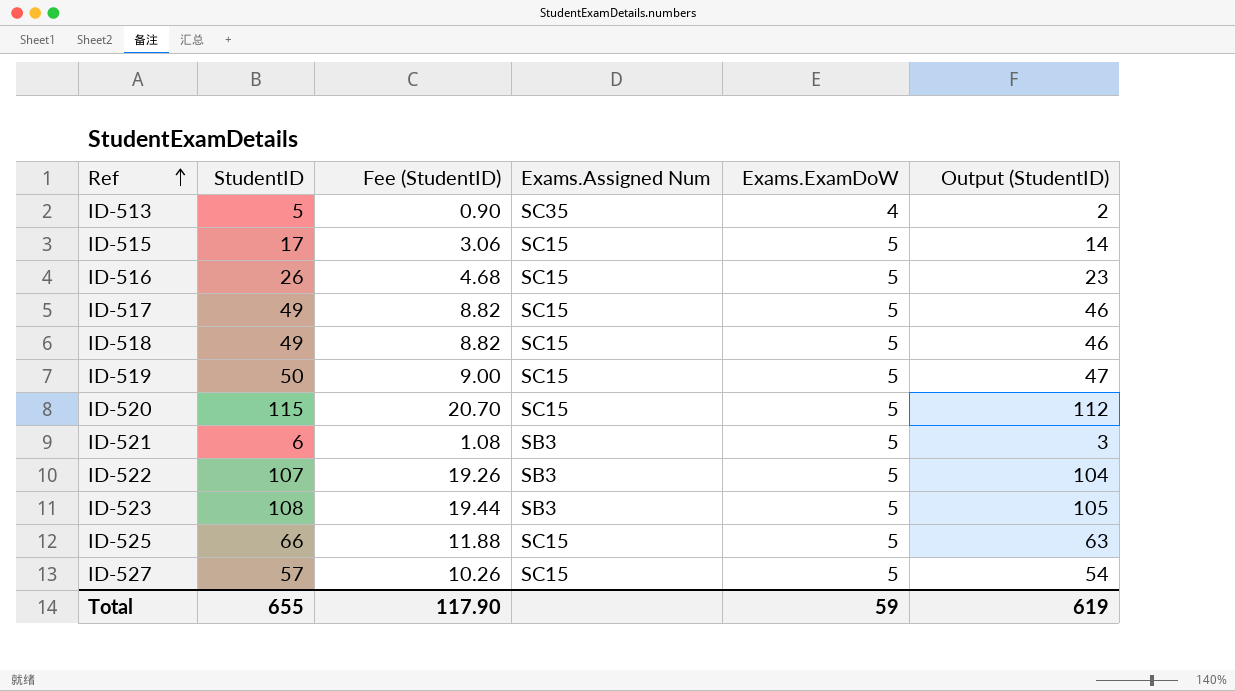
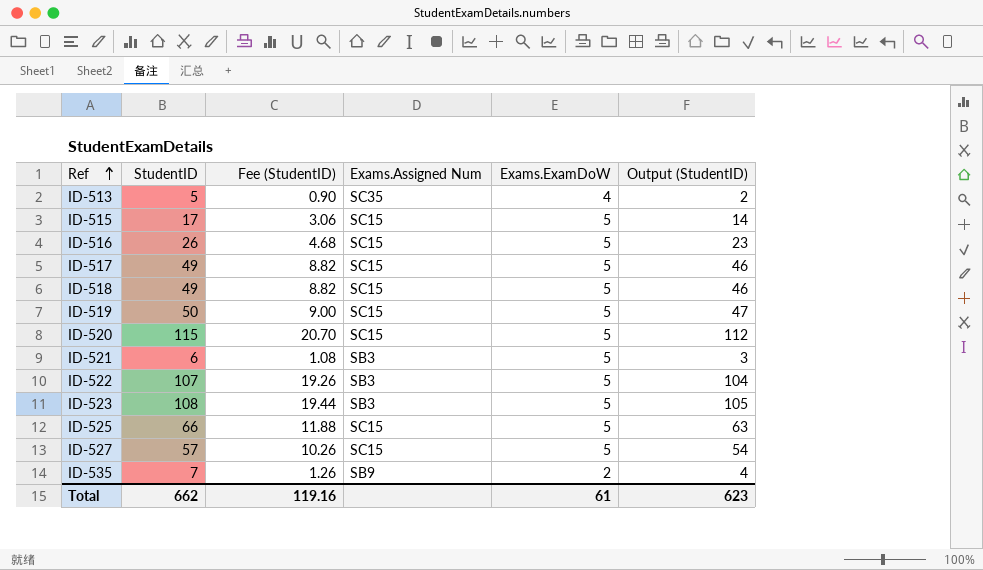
row ID-535: none -> 7 | 1.26 | SB9 | 2 | 4
Total | StudentID: 655 -> 662
Total | Fee (StudentID): 117.90 -> 119.16
Total | Exams.ExamDoW: 59 -> 61
Total | Output (StudentID): 619 -> 623

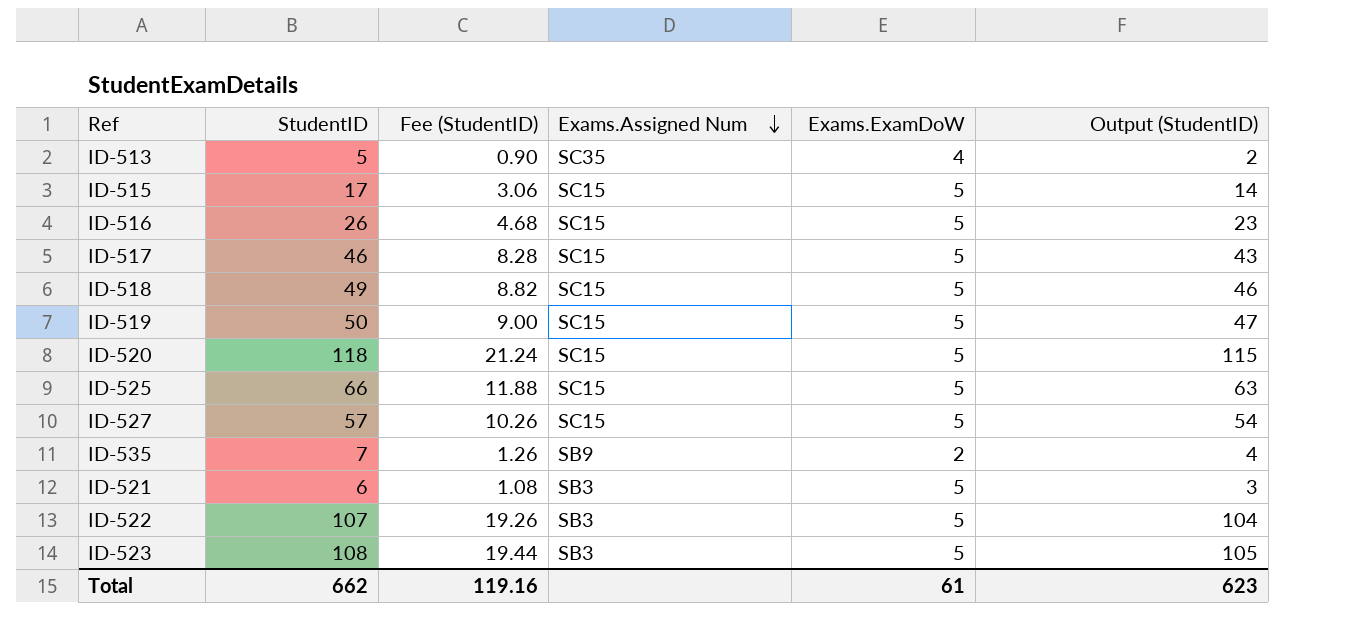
row order: Ref ascending -> Exams.Assigned Num descending
ID-517 | StudentID: 49 -> 46
ID-517 | Fee (StudentID): 8.82 -> 8.28
ID-517 | Output (StudentID): 46 -> 43
ID-520 | StudentID: 115 -> 118
ID-520 | Fee (StudentID): 20.70 -> 21.24
ID-520 | Output (StudentID): 112 -> 115

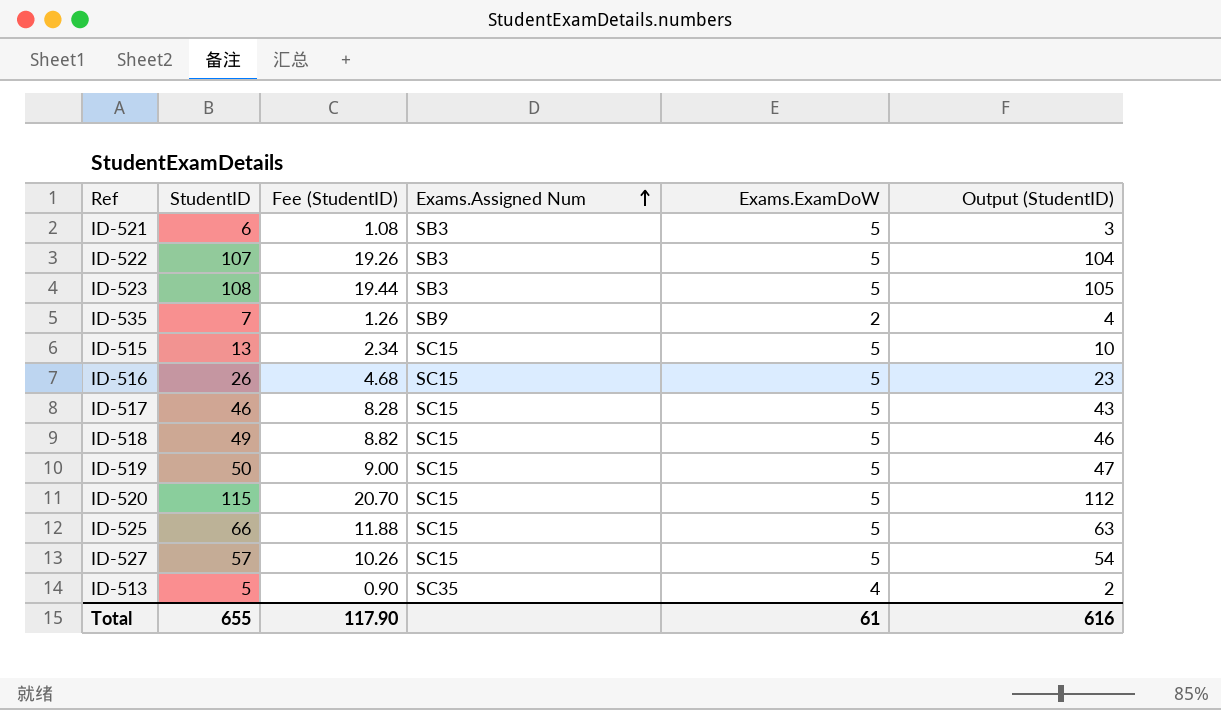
row order: Exams.Assigned Num descending -> Exams.Assigned Num ascending
ID-515 | StudentID: 17 -> 13
ID-515 | Fee (StudentID): 3.06 -> 2.34
ID-515 | Output (StudentID): 14 -> 10
ID-520 | StudentID: 118 -> 115
ID-520 | Fee (StudentID): 21.24 -> 20.70
ID-520 | Output (StudentID): 115 -> 112
Total | StudentID: 662 -> 655
Total | Fee (StudentID): 119.16 -> 117.90
Total | Output (StudentID): 623 -> 616

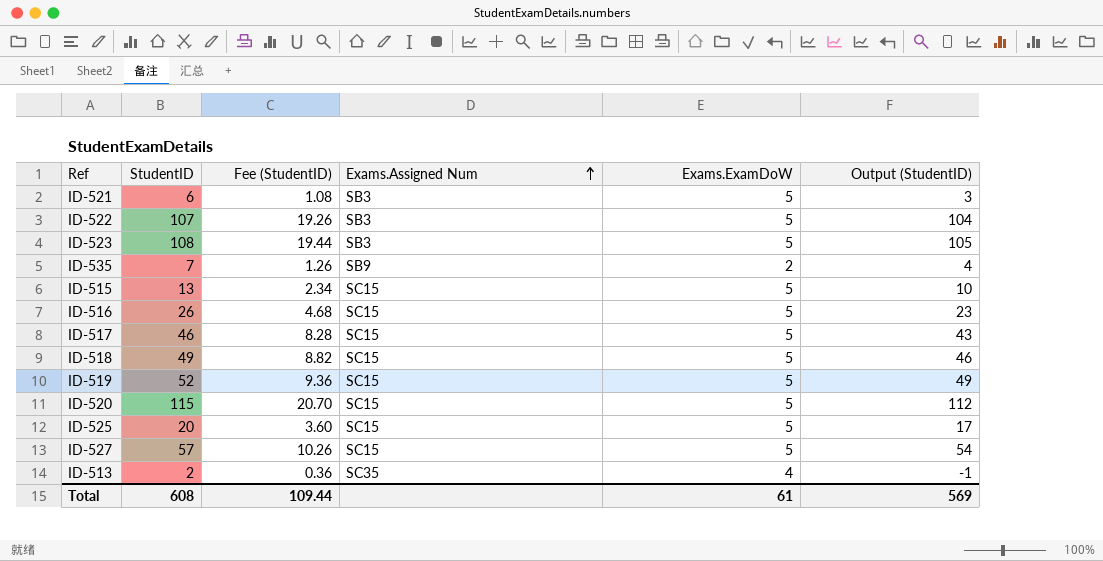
ID-519 | StudentID: 50 -> 52
ID-519 | Fee (StudentID): 9.00 -> 9.36
ID-519 | Output (StudentID): 47 -> 49
ID-525 | StudentID: 66 -> 20
ID-525 | Fee (StudentID): 11.88 -> 3.60
ID-525 | Output (StudentID): 63 -> 17
ID-513 | StudentID: 5 -> 2
ID-513 | Fee (StudentID): 0.90 -> 0.36
ID-513 | Output (StudentID): 2 -> -1
Total | StudentID: 655 -> 608
Total | Fee (StudentID): 117.90 -> 109.44
Total | Output (StudentID): 616 -> 569

